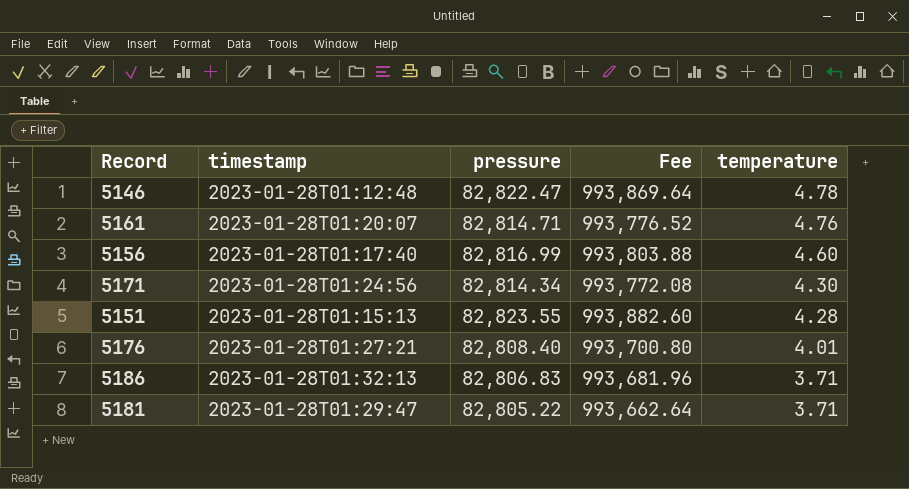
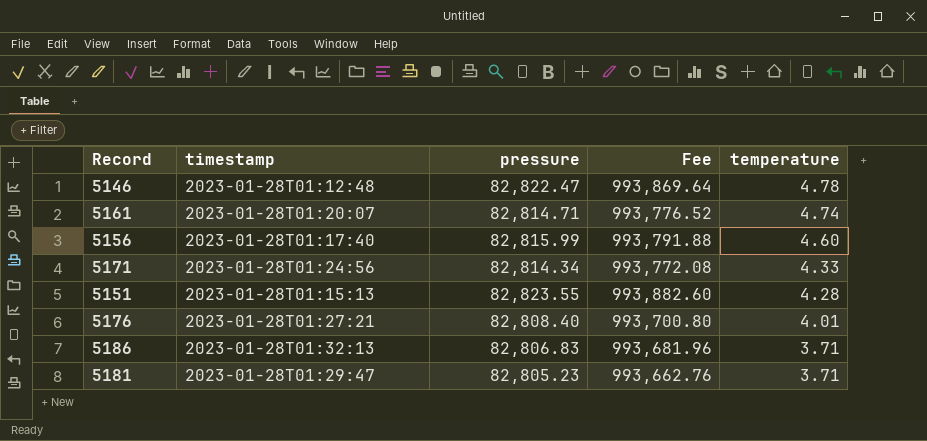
5161 | temperature: 4.76 -> 4.74
5156 | pressure: 82,816.99 -> 82,815.99
5156 | Fee: 993,803.88 -> 993,791.88
5171 | temperature: 4.30 -> 4.33
5181 | pressure: 82,805.22 -> 82,805.23
5181 | Fee: 993,662.64 -> 993,662.76

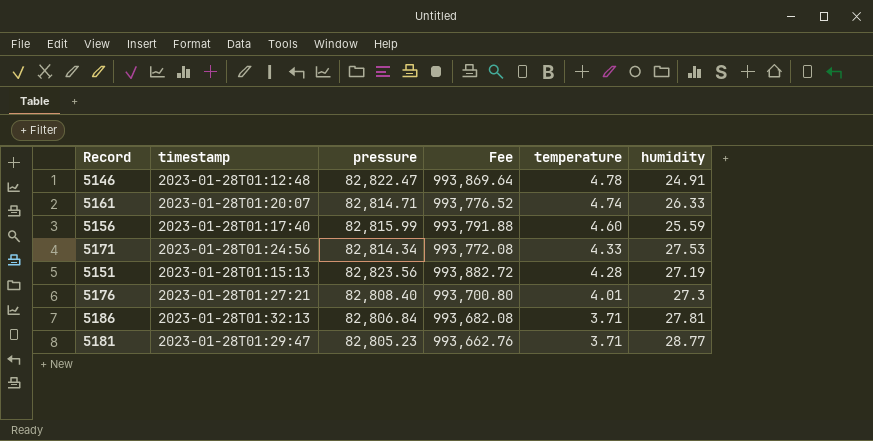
column humidity | position: none -> 6
5151 | pressure: 82,823.55 -> 82,823.56
5151 | Fee: 993,882.60 -> 993,882.72
5186 | pressure: 82,806.83 -> 82,806.84
5186 | Fee: 993,681.96 -> 993,682.08

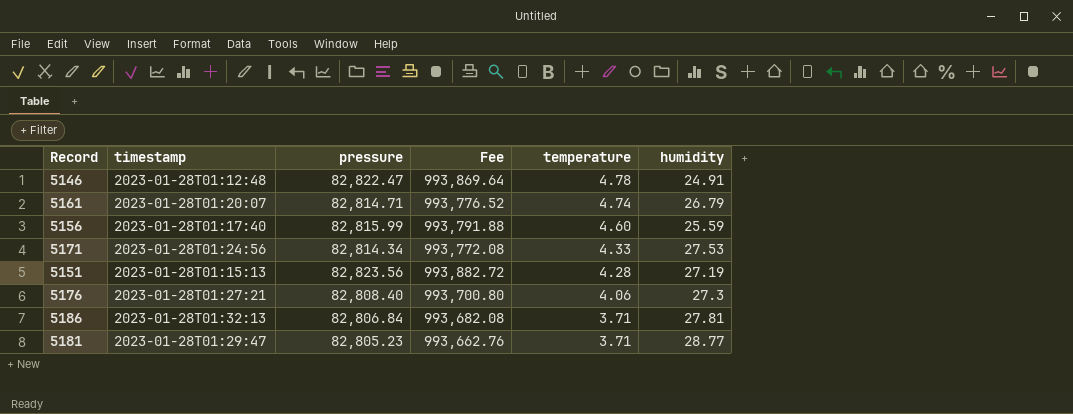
5161 | humidity: 26.33 -> 26.79
5176 | temperature: 4.01 -> 4.06

